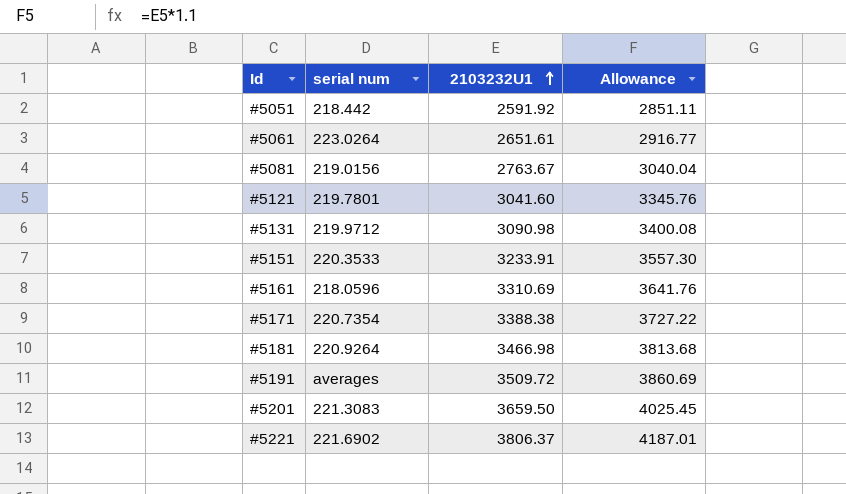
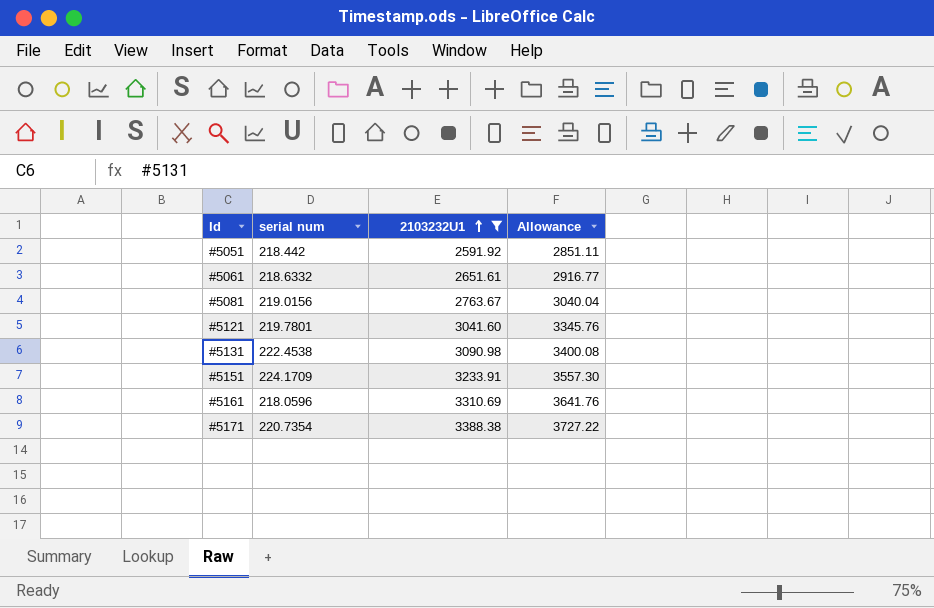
filter: none -> 2103232U1 <= 3388.38
#5061 | serial num: 223.0264 -> 218.6332
#5131 | serial num: 219.9712 -> 222.4538
#5151 | serial num: 220.3533 -> 224.1709

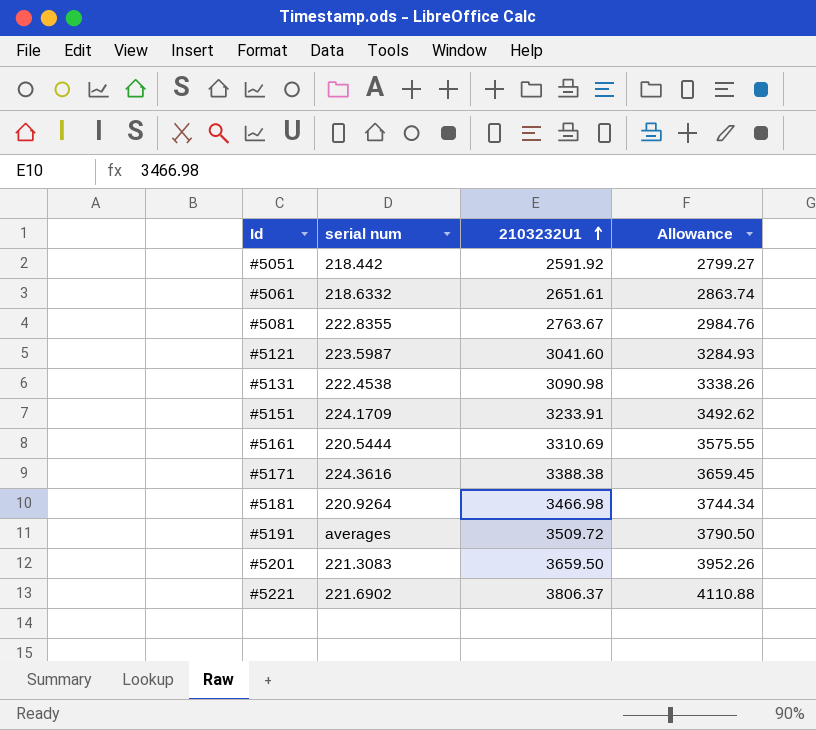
filter: 2103232U1 <= 3388.38 -> none
column Allowance | formula: [2103232U1] * 1.1 -> [2103232U1] * 1.08
#5081 | serial num: 219.0156 -> 222.8355
#5121 | serial num: 219.7801 -> 223.5987
#5161 | serial num: 218.0596 -> 220.5444
#5171 | serial num: 220.7354 -> 224.3616

